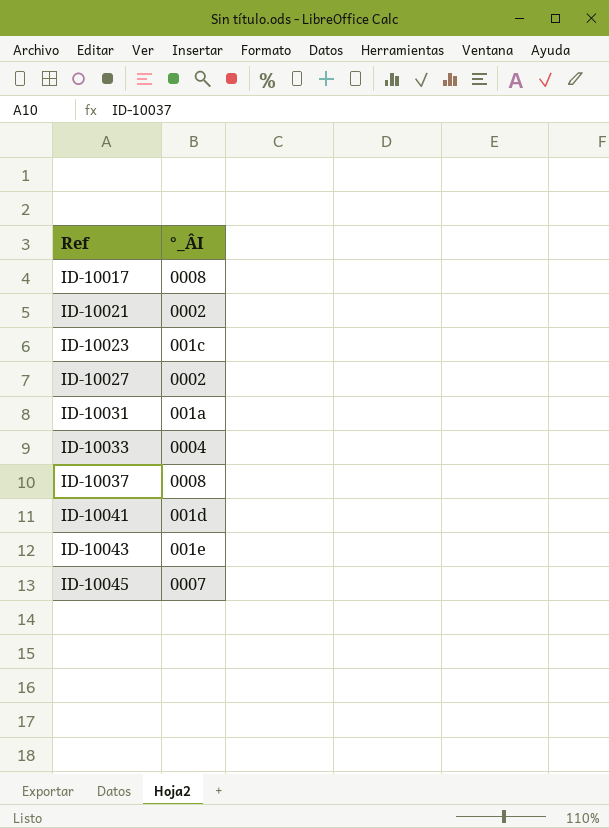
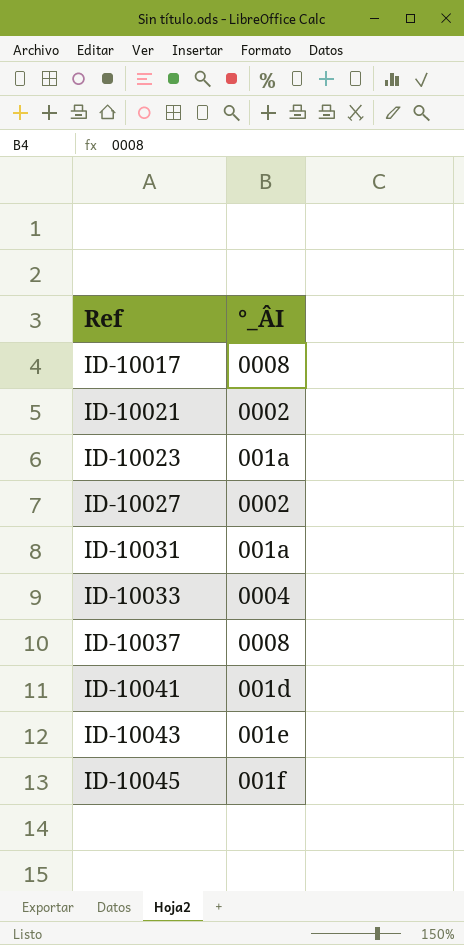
ID-10023 | °_ÂI: 001c -> 001a
ID-10045 | °_ÂI: 0007 -> 001f

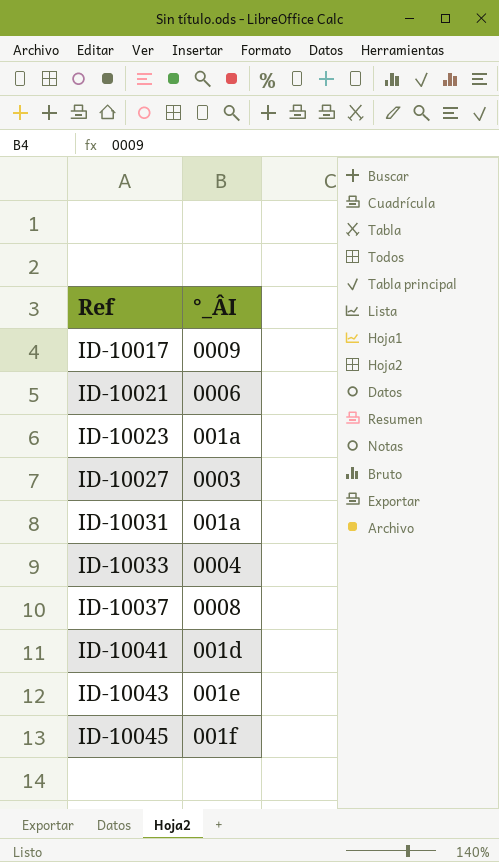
ID-10017 | °_ÂI: 0008 -> 0009
ID-10021 | °_ÂI: 0002 -> 0006
ID-10027 | °_ÂI: 0002 -> 0003

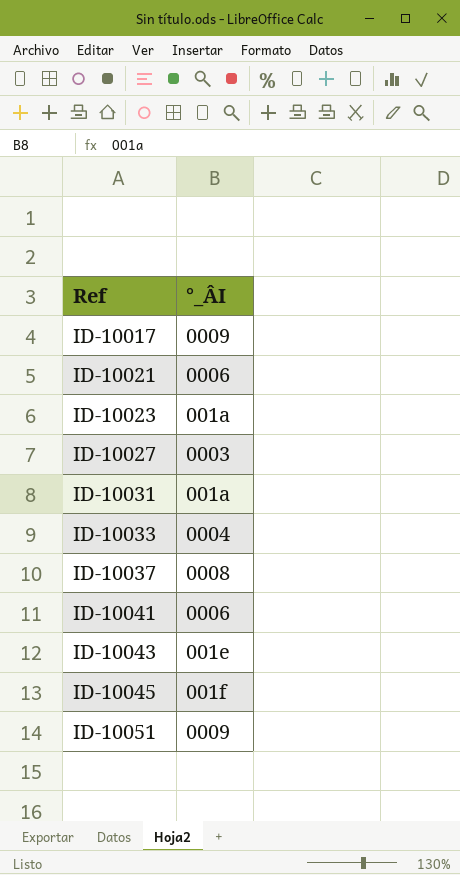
ID-10041 | °_ÂI: 001d -> 0006
row ID-10051: none -> 0009

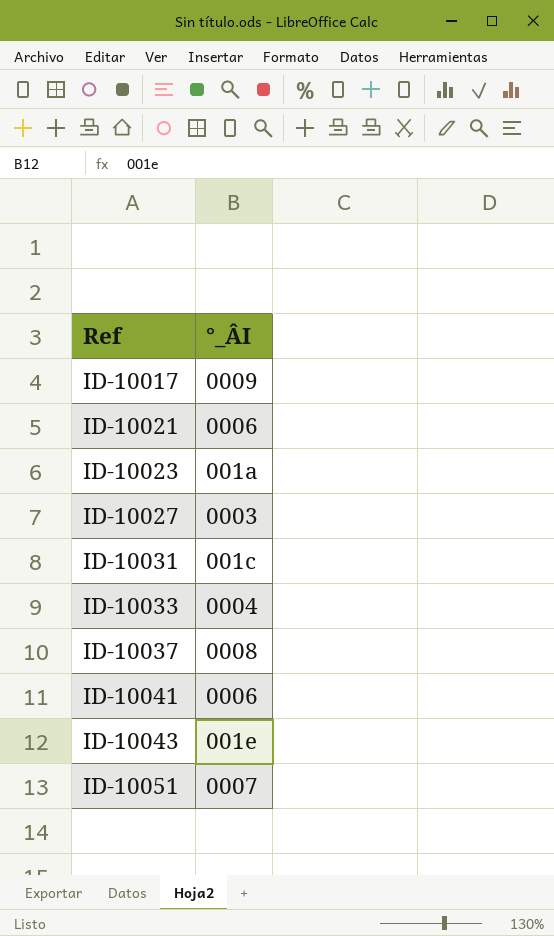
row ID-10045: 001f -> none
ID-10031 | °_ÂI: 001a -> 001c
ID-10051 | °_ÂI: 0009 -> 0007

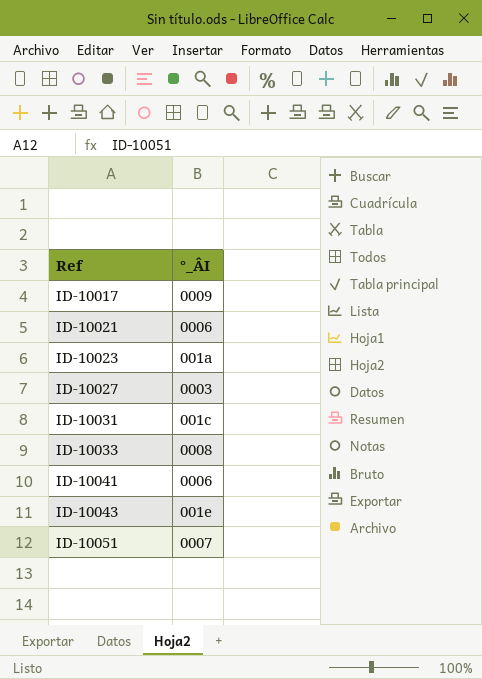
row ID-10037: 0008 -> none
ID-10033 | °_ÂI: 0004 -> 0008

